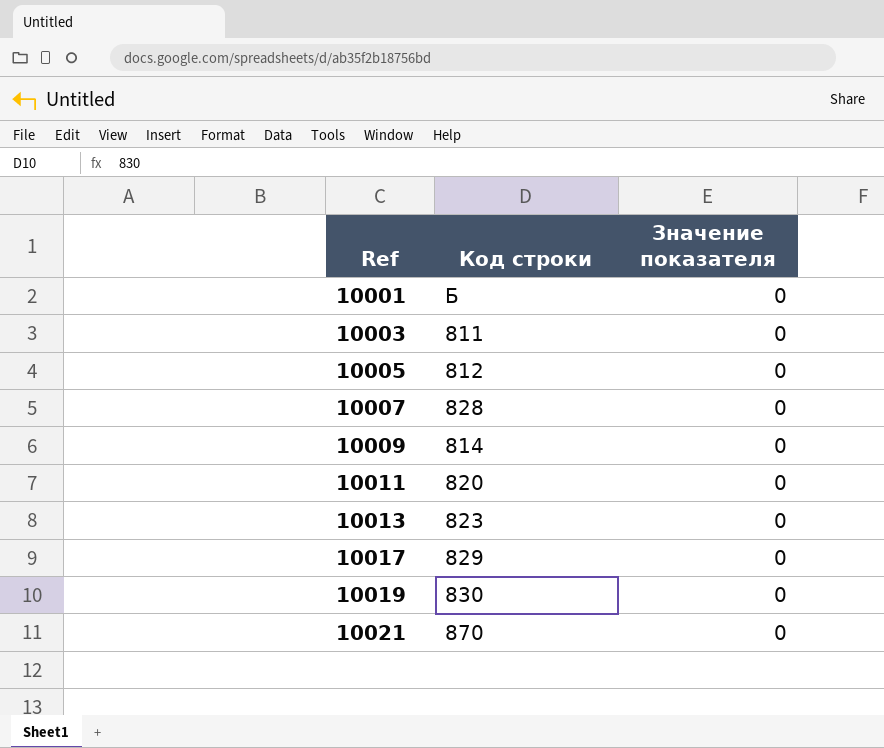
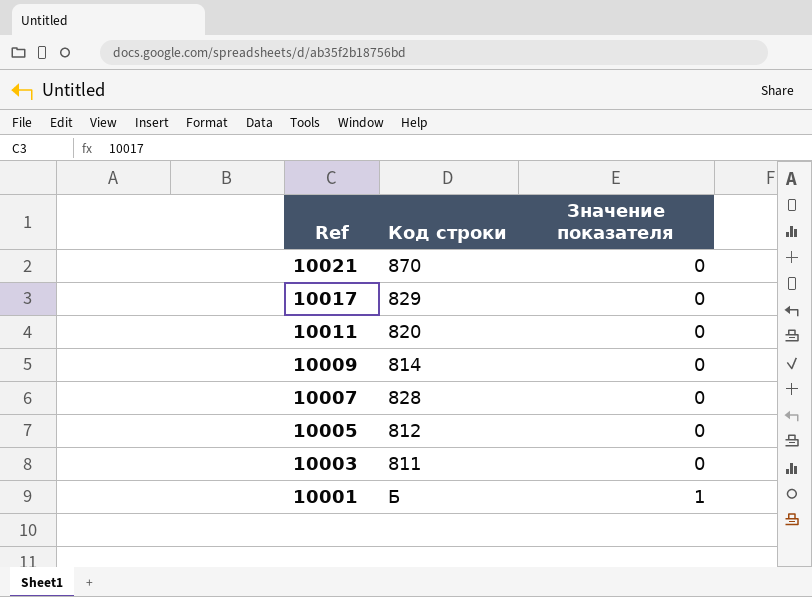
row order: Ref ascending -> Ref descending
row 10013: 823 | 0 -> none
row 10019: 830 | 0 -> none
10001 | Значение показателя: 0 -> 1

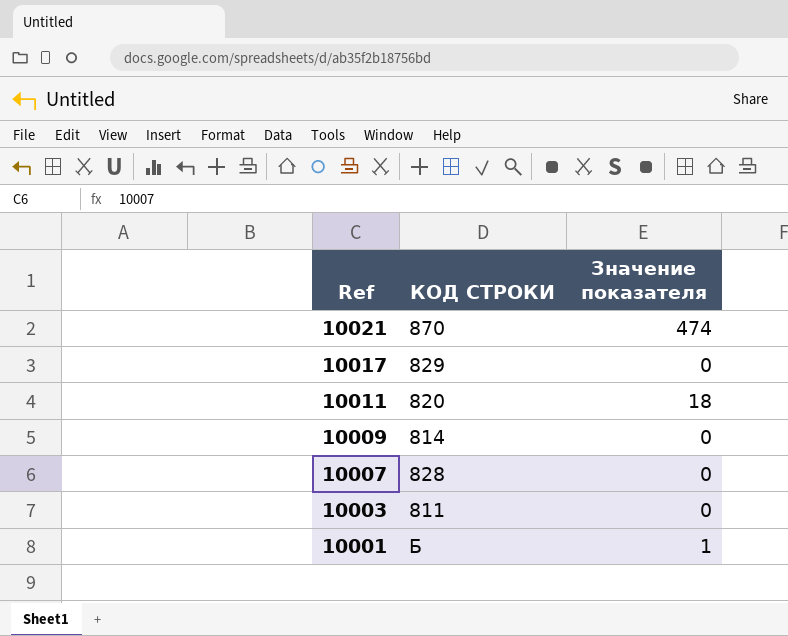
column name: Код строки -> КОД СТРОКИ
row 10005: 812 | 0 -> none
10021 | Значение показателя: 0 -> 474
10011 | Значение показателя: 0 -> 18

